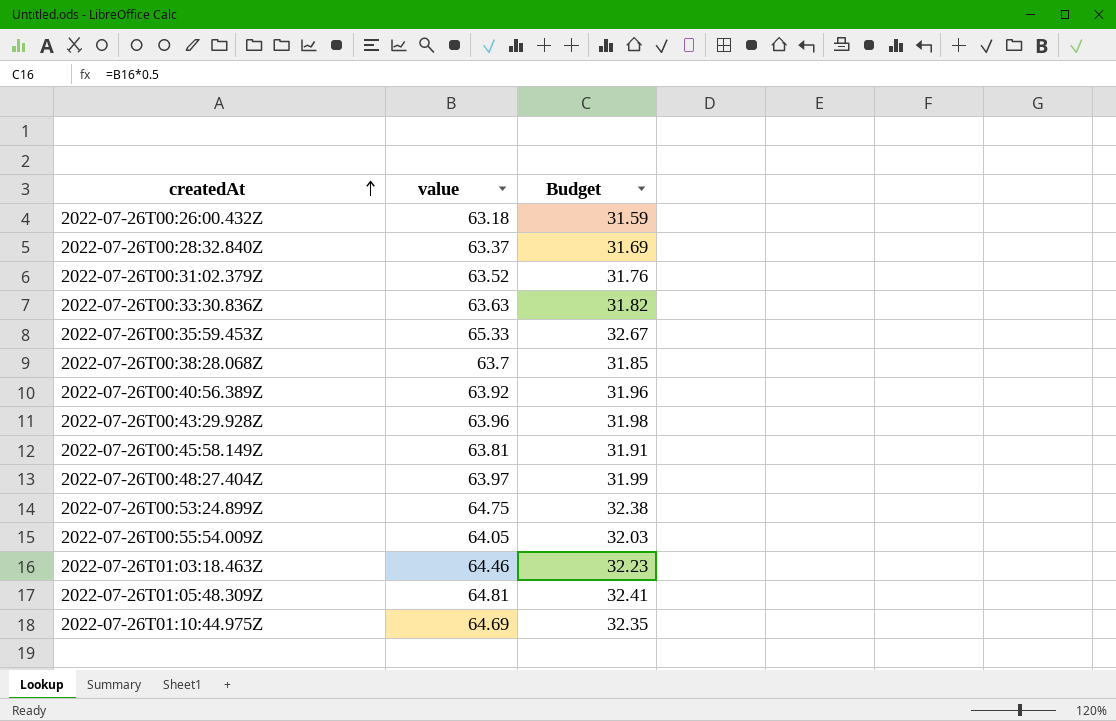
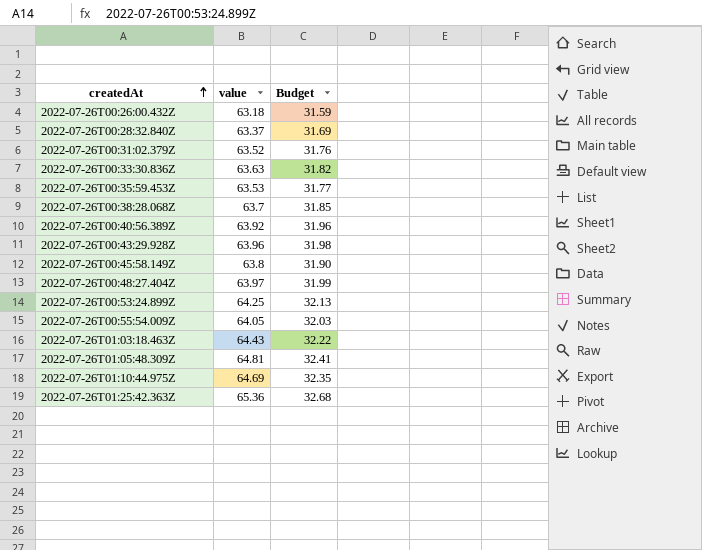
2022-07-26T00:35:59.453Z | value: 65.33 -> 63.53
2022-07-26T00:35:59.453Z | Budget: 32.67 -> 31.77
2022-07-26T00:45:58.149Z | value: 63.81 -> 63.8
2022-07-26T00:45:58.149Z | Budget: 31.91 -> 31.90
2022-07-26T00:53:24.899Z | value: 64.75 -> 64.25
2022-07-26T00:53:24.899Z | Budget: 32.38 -> 32.13
2022-07-26T01:03:18.463Z | value: 64.46 -> 64.43
2022-07-26T01:03:18.463Z | Budget: 32.23 -> 32.22
row 2022-07-26T01:25:42.363Z: none -> 65.36 | 32.68

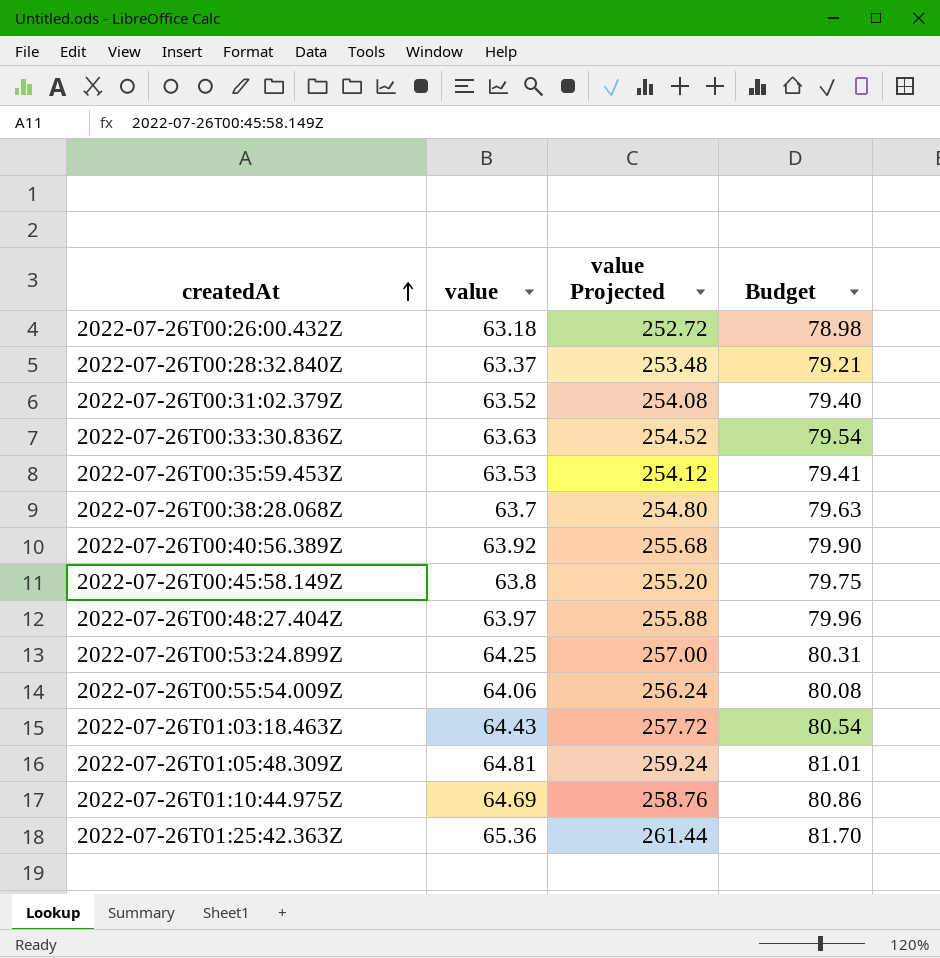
column value Projected | formula: none -> [value] * 4
column Budget | formula: [value] * 0.5 -> [value] * 1.25
row 2022-07-26T00:43:29.928Z: 63.96 | 31.98 -> none
2022-07-26T00:55:54.009Z | value: 64.05 -> 64.06

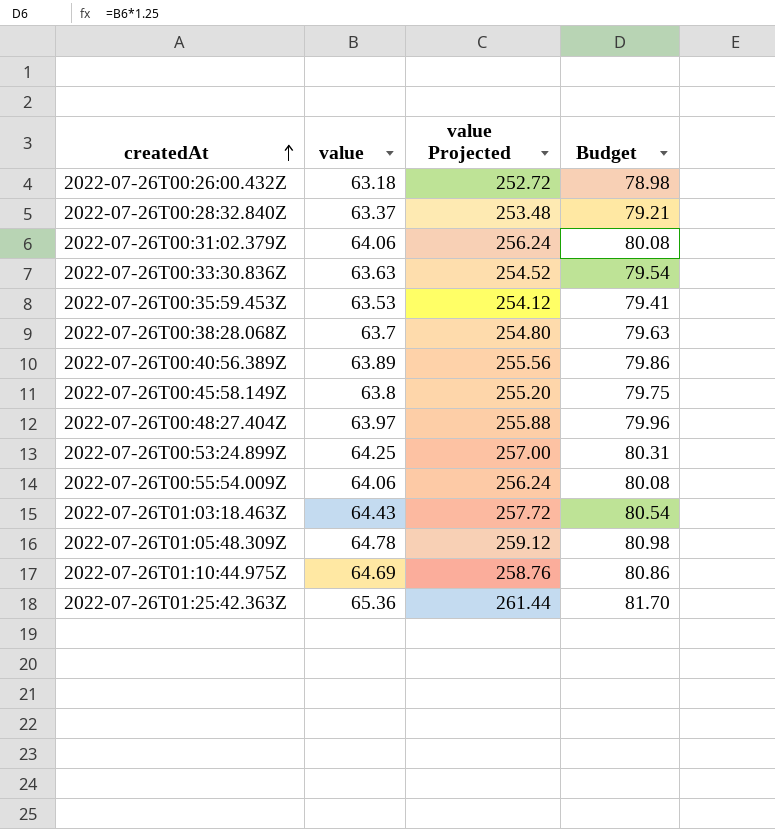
2022-07-26T00:31:02.379Z | value: 63.52 -> 64.06
2022-07-26T00:31:02.379Z | value Projected: 254.08 -> 256.24
2022-07-26T00:31:02.379Z | Budget: 79.40 -> 80.08
2022-07-26T00:40:56.389Z | value: 63.92 -> 63.89
2022-07-26T00:40:56.389Z | value Projected: 255.68 -> 255.56
2022-07-26T00:40:56.389Z | Budget: 79.90 -> 79.86
2022-07-26T01:05:48.309Z | value: 64.81 -> 64.78
2022-07-26T01:05:48.309Z | value Projected: 259.24 -> 259.12
2022-07-26T01:05:48.309Z | Budget: 81.01 -> 80.98

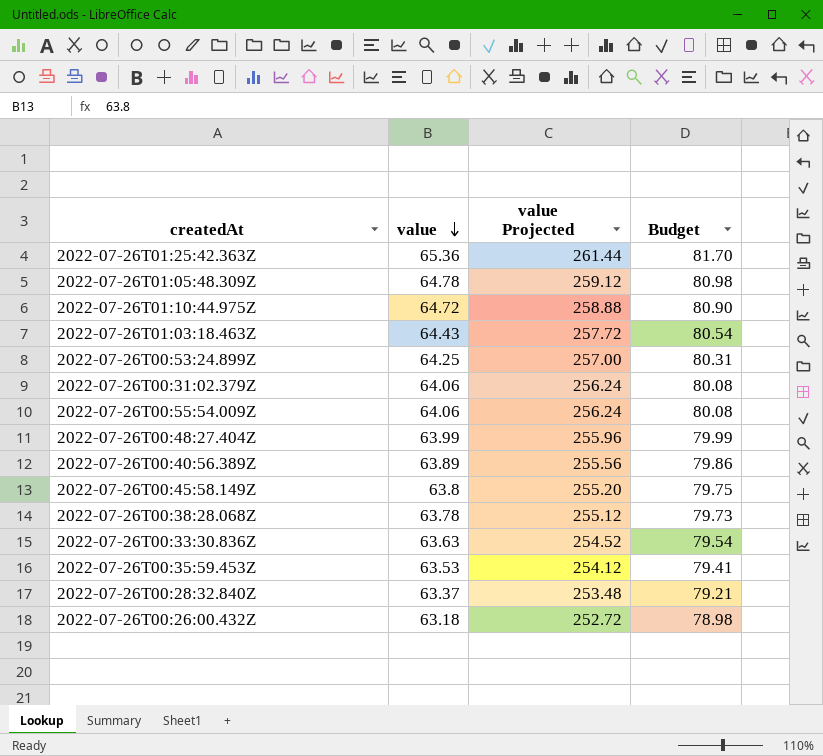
row order: createdAt ascending -> value descending
2022-07-26T01:10:44.975Z | value: 64.69 -> 64.72
2022-07-26T01:10:44.975Z | value Projected: 258.76 -> 258.88
2022-07-26T01:10:44.975Z | Budget: 80.86 -> 80.90
2022-07-26T00:48:27.404Z | value: 63.97 -> 63.99
2022-07-26T00:48:27.404Z | value Projected: 255.88 -> 255.96
2022-07-26T00:48:27.404Z | Budget: 79.96 -> 79.99
2022-07-26T00:38:28.068Z | value: 63.7 -> 63.78
2022-07-26T00:38:28.068Z | value Projected: 254.80 -> 255.12
2022-07-26T00:38:28.068Z | Budget: 79.63 -> 79.73

